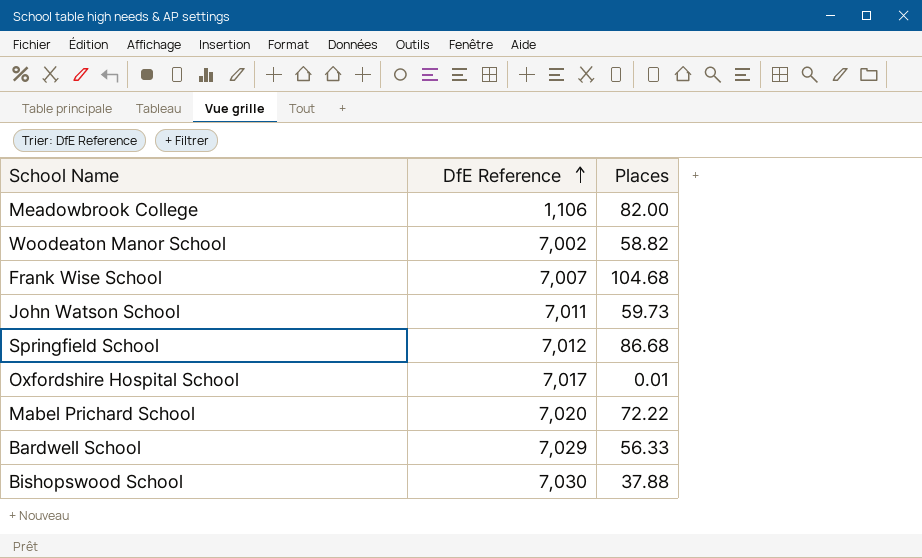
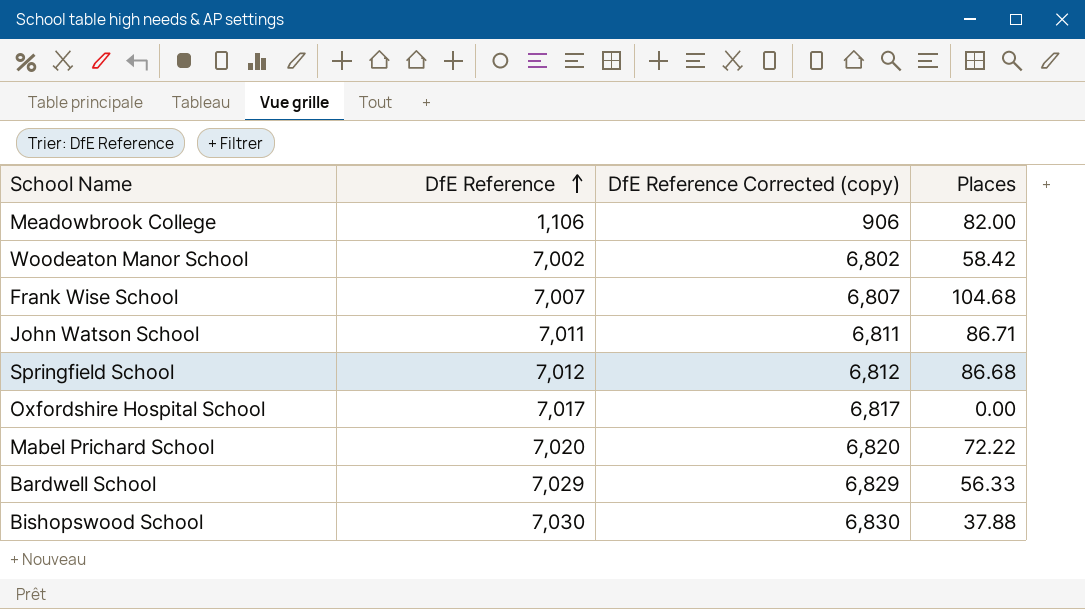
column DfE Reference Corrected (copy) | formula: none -> [DfE Reference] - 200
Woodeaton Manor School | Places: 58.82 -> 58.42
John Watson School | Places: 59.73 -> 86.71
Oxfordshire Hospital School | Places: 0.01 -> 0.00

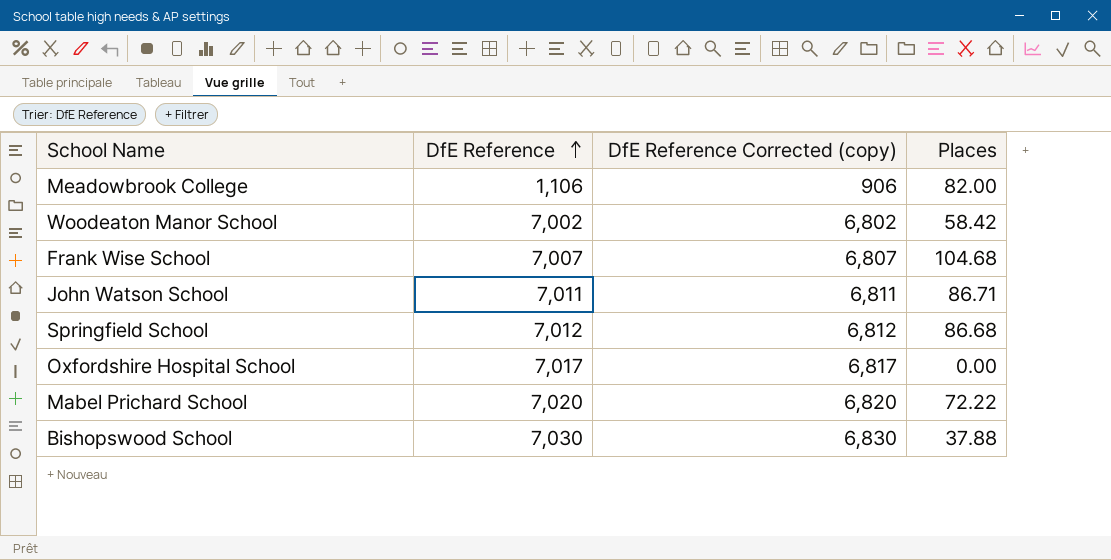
row Bardwell School: 7,029 | 6,829 | 56.33 -> none

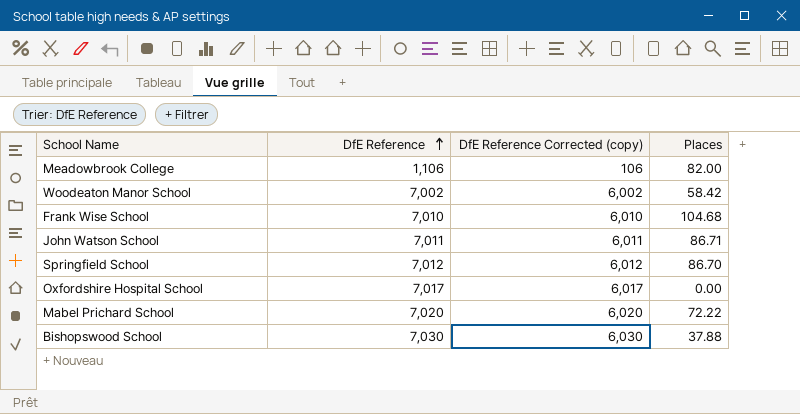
column DfE Reference Corrected (copy) | formula: [DfE Reference] - 200 -> [DfE Reference] - 1000
Frank Wise School | DfE Reference: 7,007 -> 7,010
Springfield School | Places: 86.68 -> 86.70

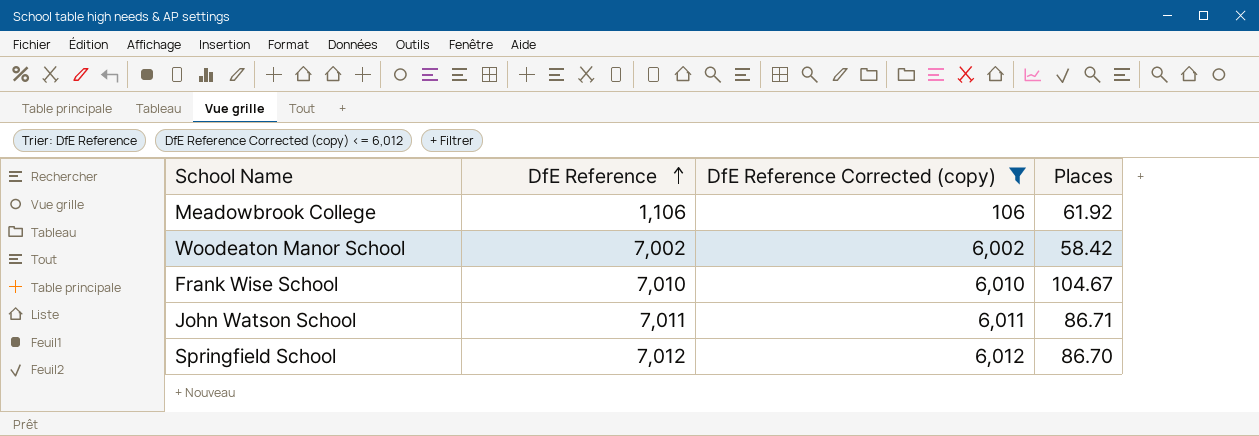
filter: none -> DfE Reference Corrected (copy) <= 6,012
Meadowbrook College | Places: 82.00 -> 61.92
Frank Wise School | Places: 104.68 -> 104.67

